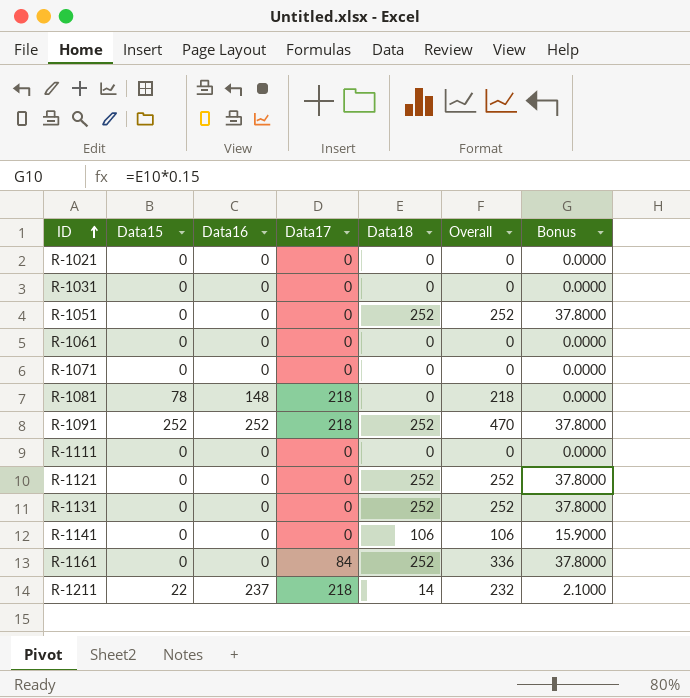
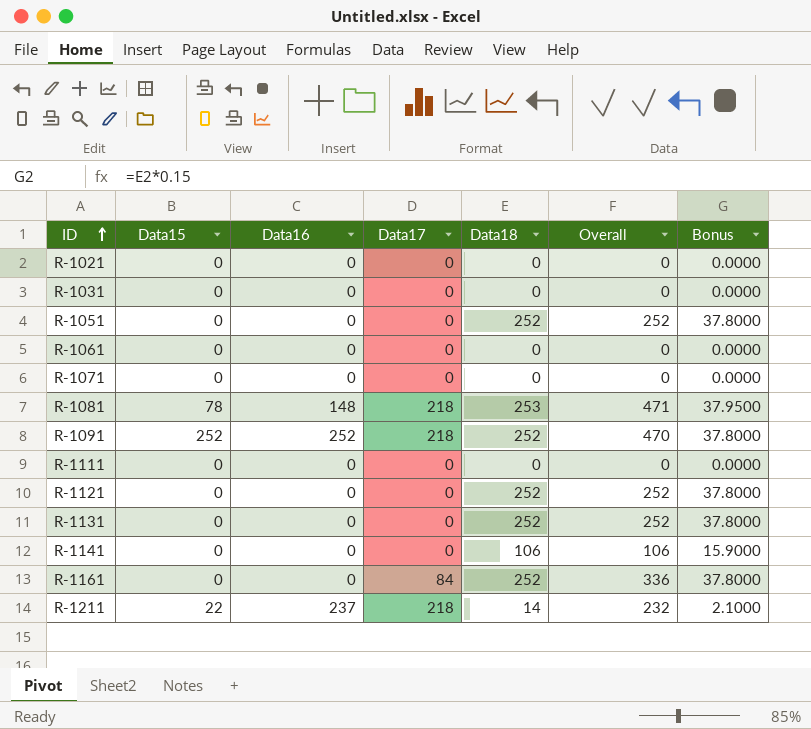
R-1081 | Data18: 0 -> 253
R-1081 | Overall: 218 -> 471
R-1081 | Bonus: 0.0000 -> 37.9500

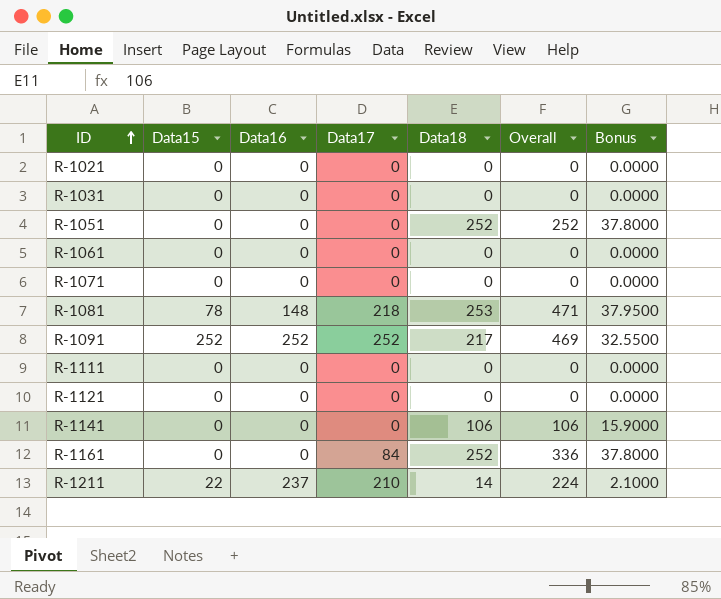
row R-1131: 0 | 0 | 0 | 252 | 252 | 37.8000 -> none
R-1091 | Data17: 218 -> 252
R-1091 | Data18: 252 -> 217
R-1091 | Overall: 470 -> 469
R-1091 | Bonus: 37.8000 -> 32.5500
R-1121 | Data18: 252 -> 0
R-1121 | Overall: 252 -> 0
R-1121 | Bonus: 37.8000 -> 0.0000
R-1211 | Data17: 218 -> 210
R-1211 | Overall: 232 -> 224

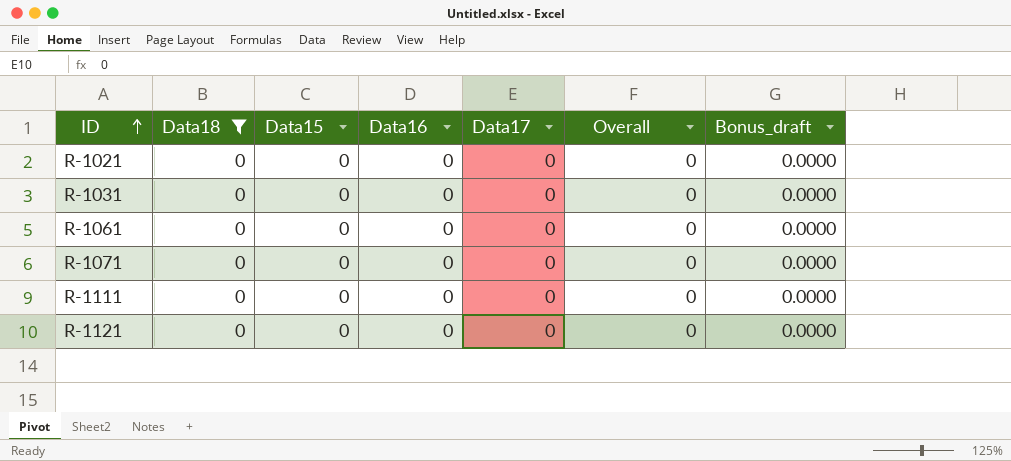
filter: none -> Data18 = 0
column Data18 | position: 5 -> 2
column name: Bonus -> Bonus_draft

